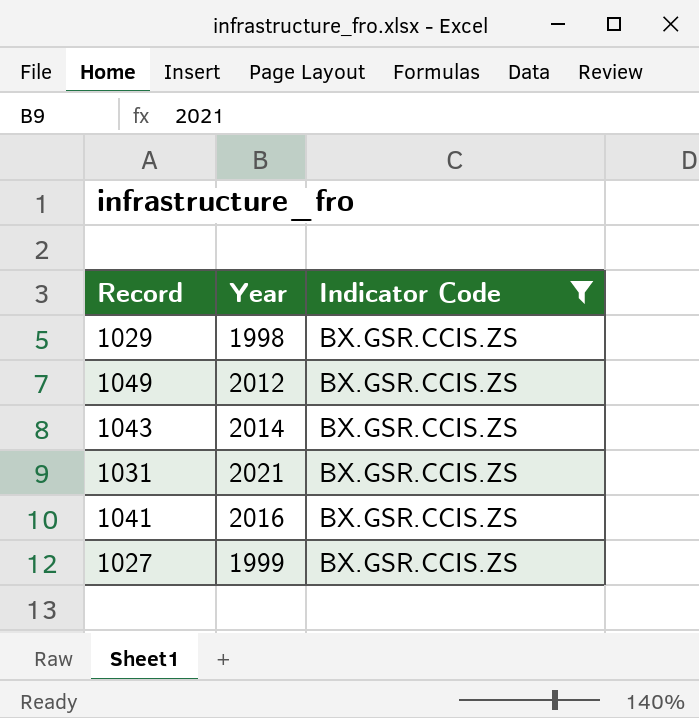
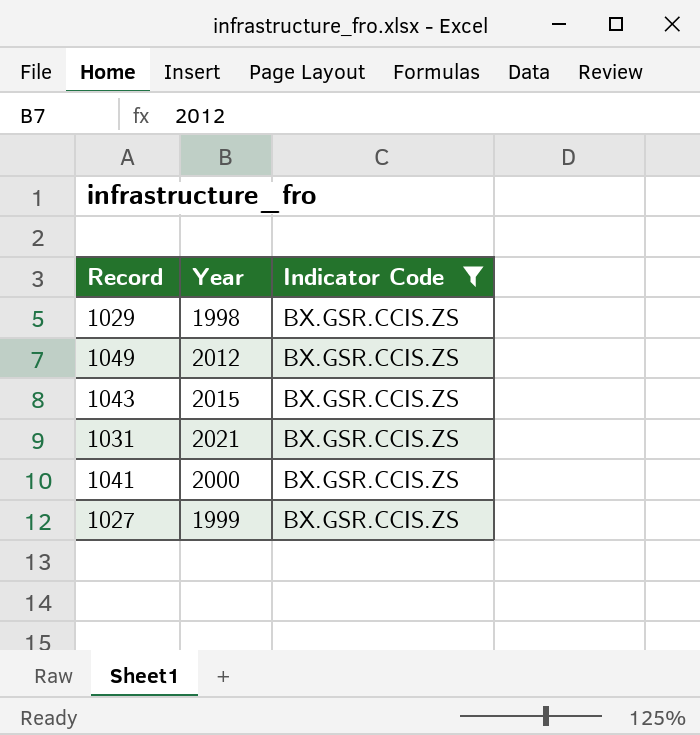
1043 | Year: 2014 -> 2015
1041 | Year: 2016 -> 2000

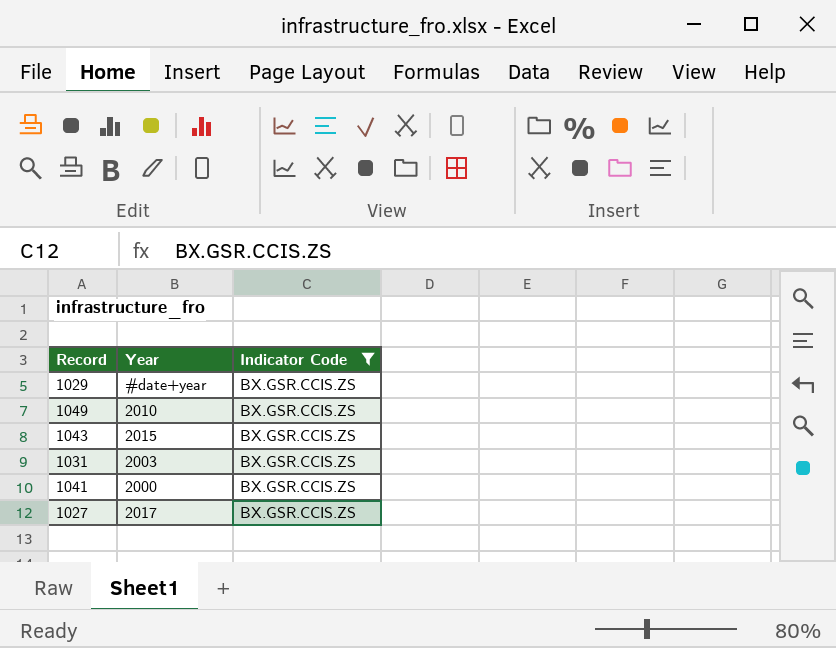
1029 | Year: 1998 -> #date+year
1049 | Year: 2012 -> 2010
1031 | Year: 2021 -> 2003
1027 | Year: 1999 -> 2017

